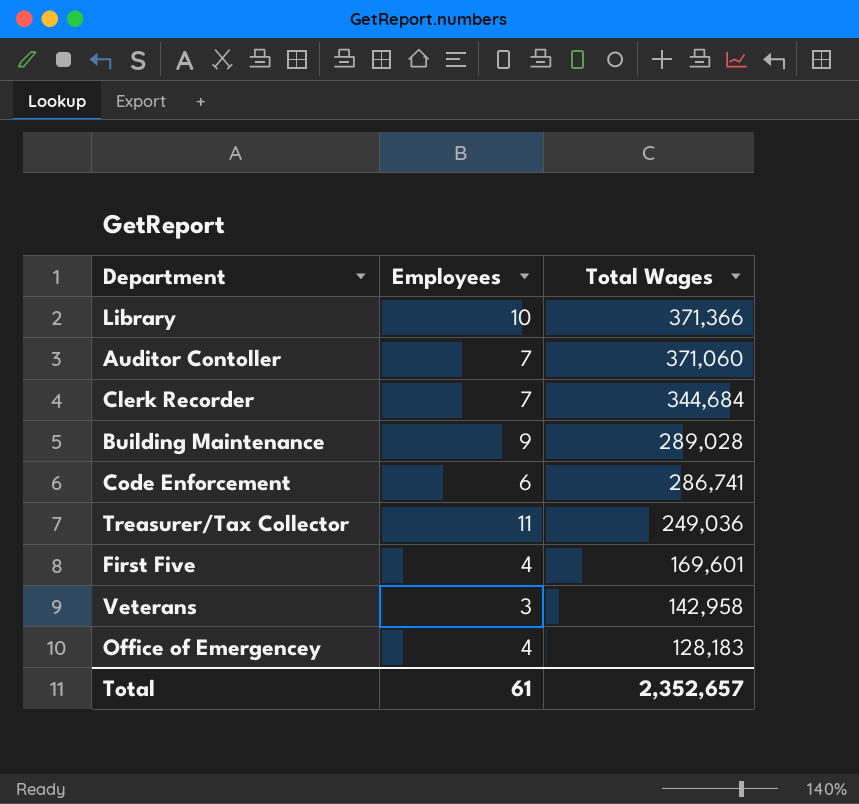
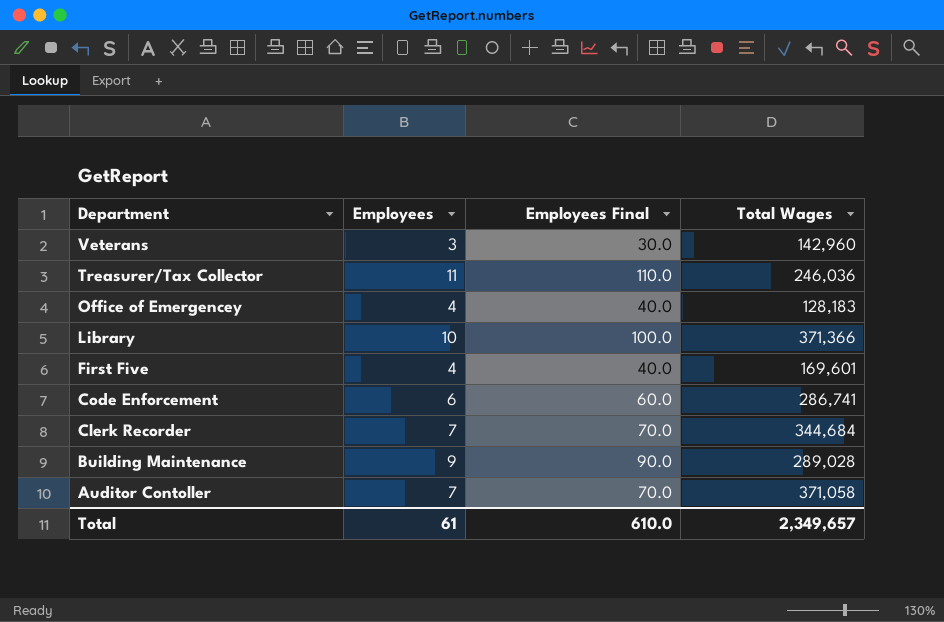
row order: Total Wages descending -> Department descending
column Employees Final | formula: none -> [Employees] * 10
Veterans | Total Wages: 142,958 -> 142,960
Treasurer/Tax Collector | Total Wages: 249,036 -> 246,036
Auditor Contoller | Total Wages: 371,060 -> 371,058
Total | Total Wages: 2,352,657 -> 2,349,657

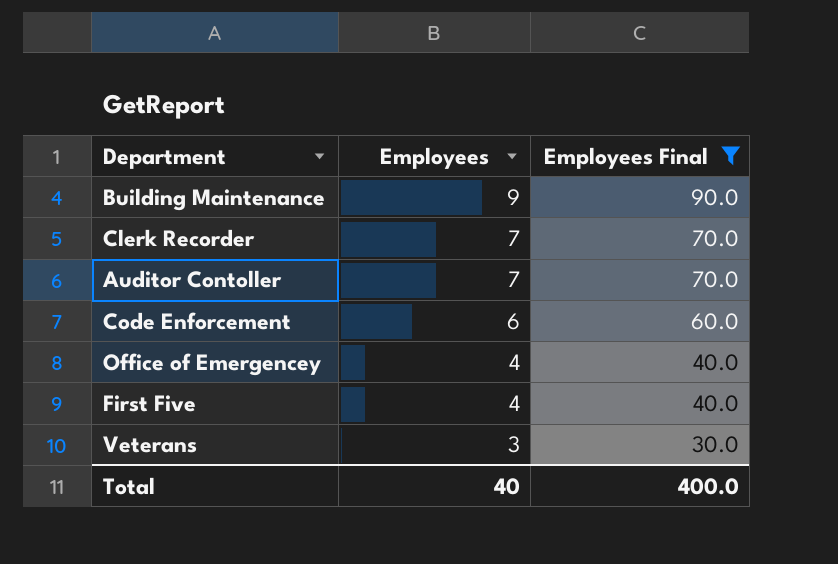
filter: none -> Employees Final <= 90.0
row order: Department descending -> Employees descending
column Total Wages | position: 4 -> none
Total | Employees: 61 -> 40
Total | Employees Final: 610.0 -> 400.0

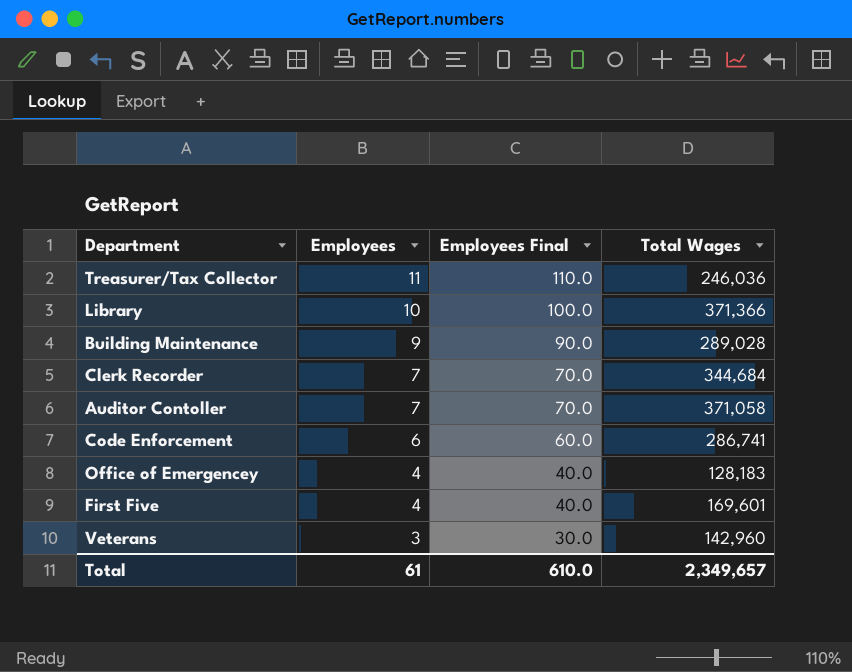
filter: Employees Final <= 90.0 -> none
column Total Wages | position: none -> 4
Total | Employees: 40 -> 61
Total | Employees Final: 400.0 -> 610.0

